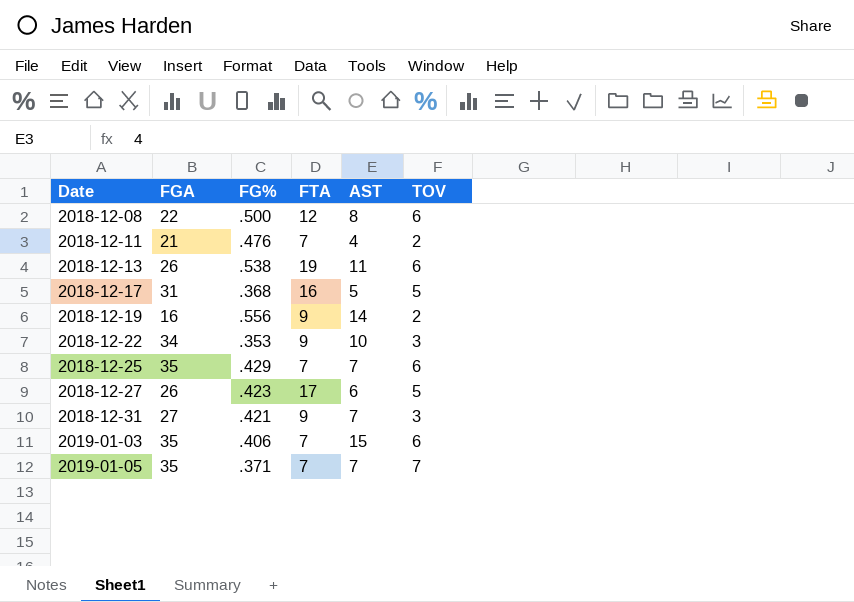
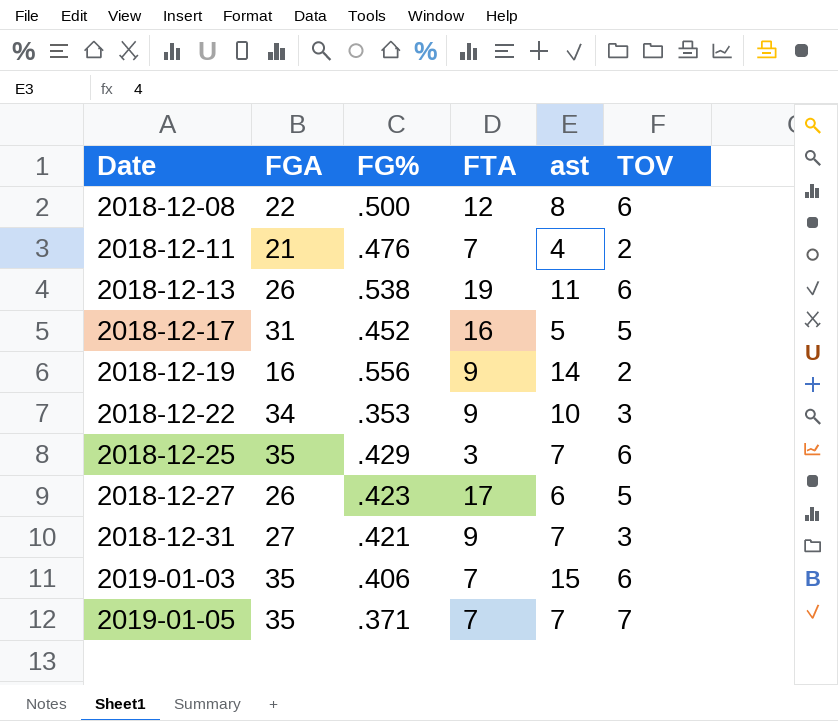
column name: AST -> ast
2018-12-17 | FG%: .368 -> .452
2018-12-25 | FTA: 7 -> 3

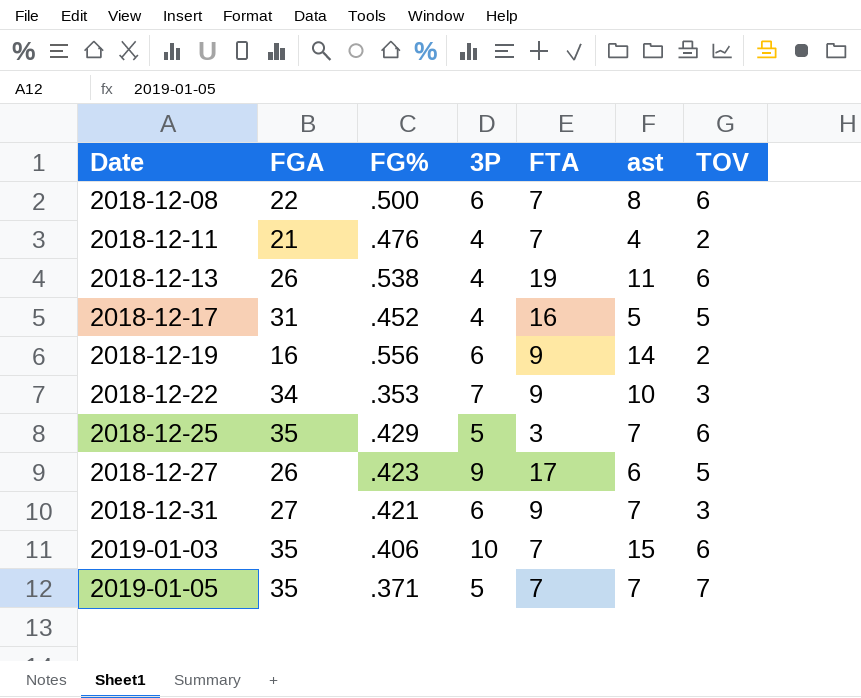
column 3P | position: none -> 4
2018-12-08 | FTA: 12 -> 7

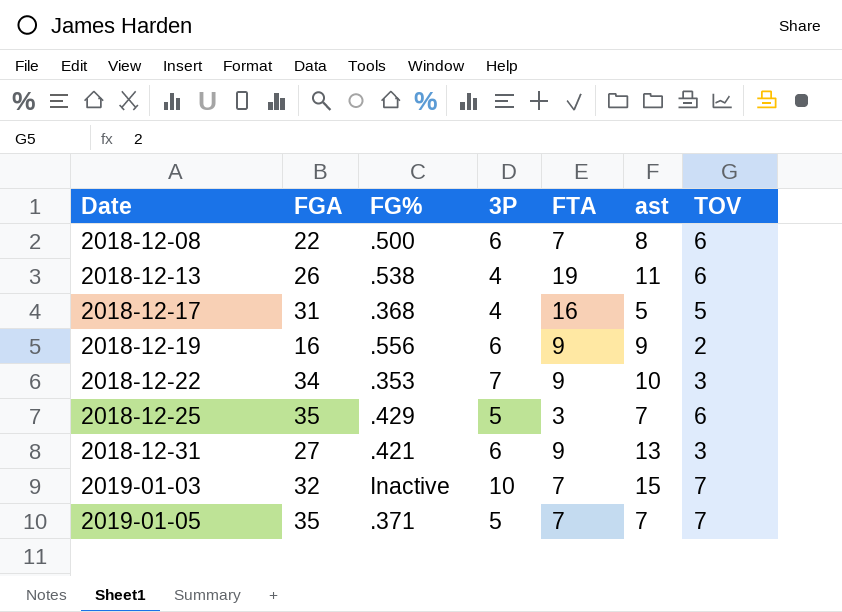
row 2018-12-11: 21 | .476 | 4 | 7 | 4 | 2 -> none
row 2018-12-27: 26 | .423 | 9 | 17 | 6 | 5 -> none
2018-12-17 | FG%: .452 -> .368
2018-12-19 | ast: 14 -> 9
2018-12-31 | ast: 7 -> 13
2019-01-03 | FGA: 35 -> 32
2019-01-03 | FG%: .406 -> Inactive
2019-01-03 | TOV: 6 -> 7

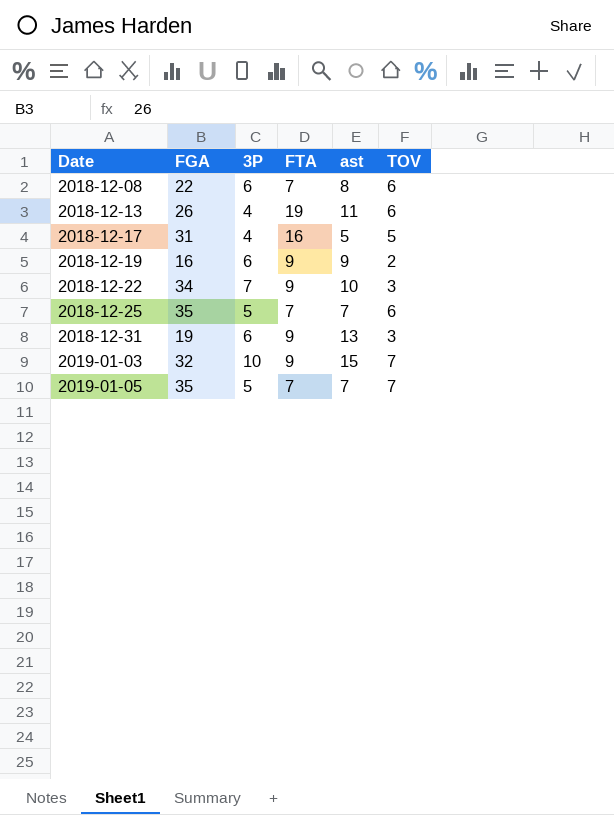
column FG% | position: 3 -> none
2018-12-25 | FTA: 3 -> 7
2018-12-31 | FGA: 27 -> 19
2019-01-03 | FTA: 7 -> 9

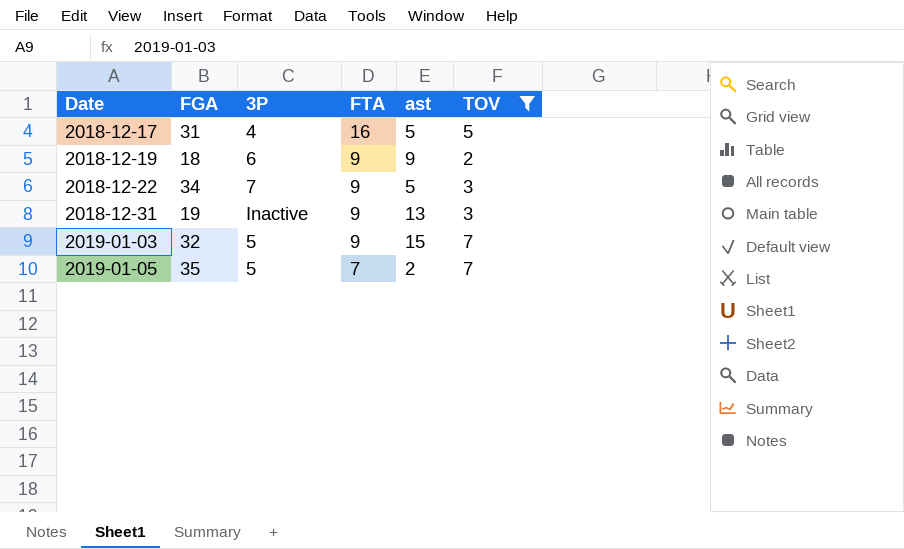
filter: none -> TOV != 6
2018-12-19 | FGA: 16 -> 18
2018-12-22 | ast: 10 -> 5
2018-12-31 | 3P: 6 -> Inactive
2019-01-03 | 3P: 10 -> 5
2019-01-05 | ast: 7 -> 2

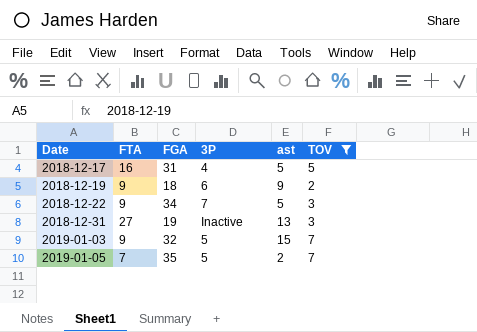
column FTA | position: 4 -> 2
2018-12-31 | FTA: 9 -> 27

